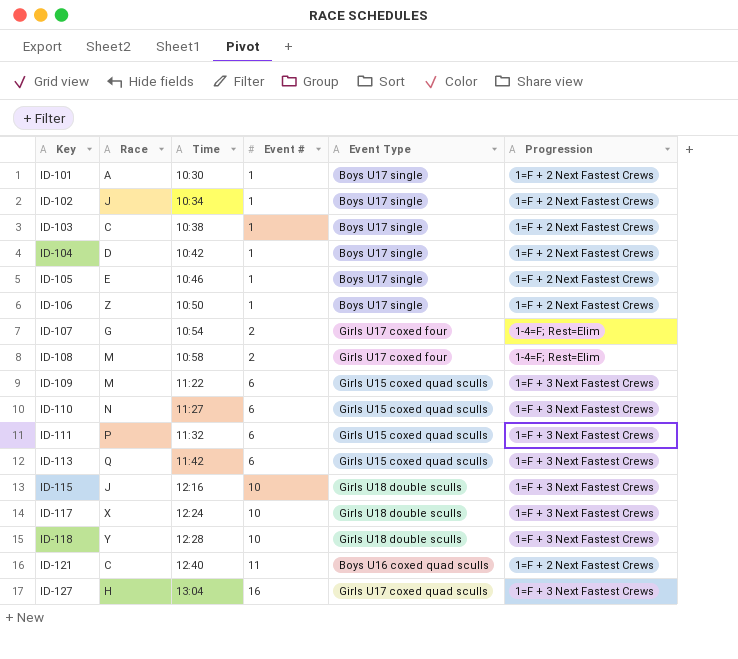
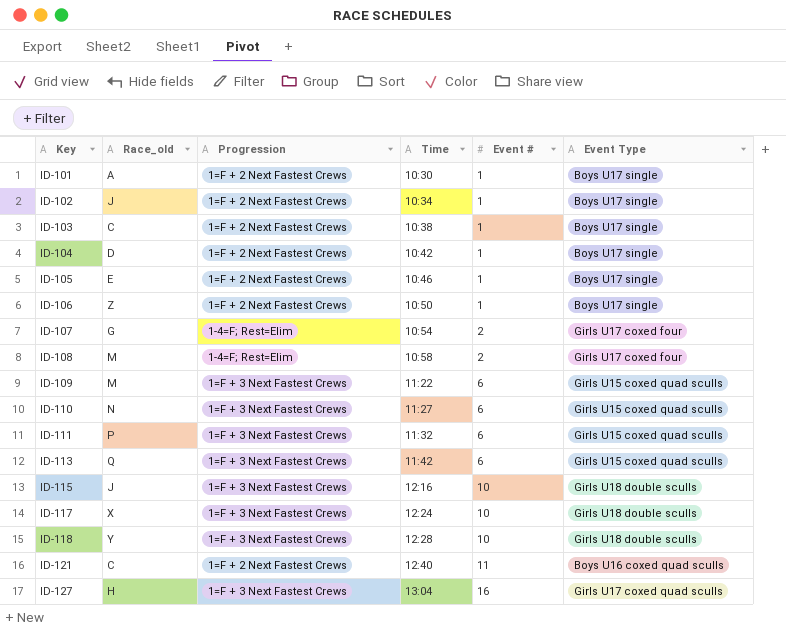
column name: Race -> Race_old
column Progression | position: 6 -> 3

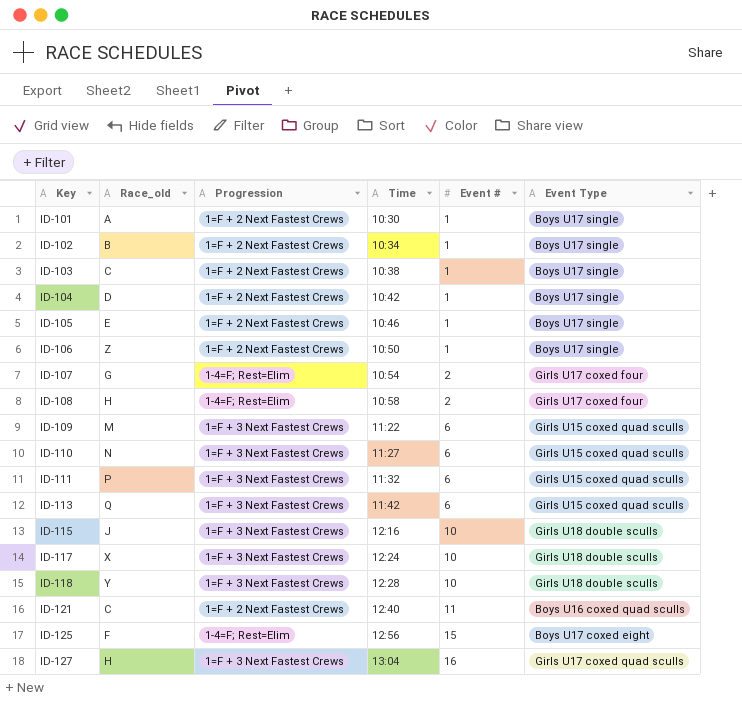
ID-102 | Race_old: J -> B
ID-108 | Race_old: M -> H
row ID-125: none -> F | 1-4=F; Rest=Elim | 12:56 | 15 | Boys U17 coxed eight

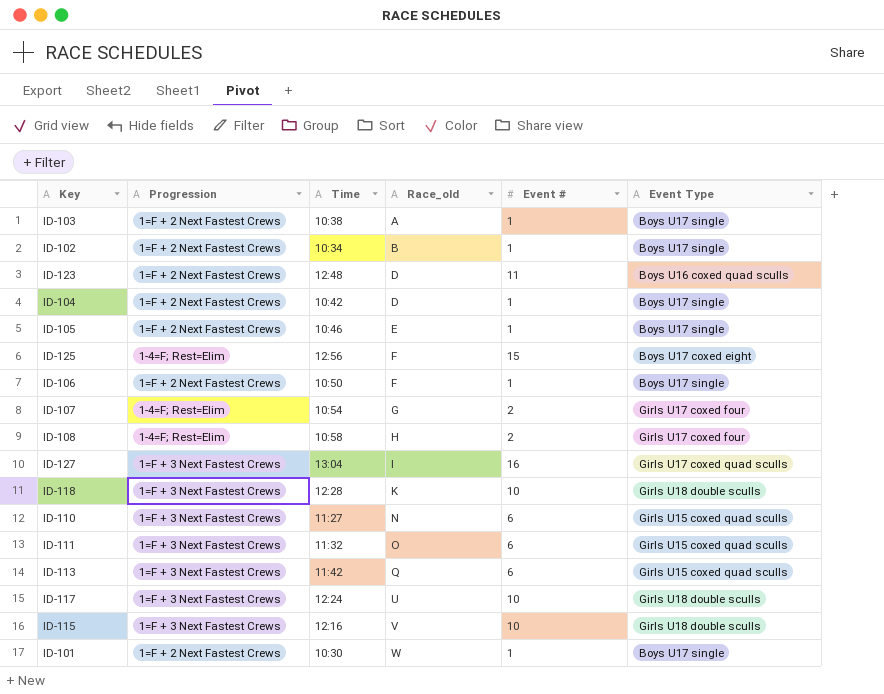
row order: Key ascending -> Race_old ascending
column Race_old | position: 2 -> 4
row ID-109: M | 1=F + 3 Next Fastest Crews | 11:22 | 6 | Girls U15 coxed quad sculls -> none
row ID-121: C | 1=F + 2 Next Fastest Crews | 12:40 | 11 | Boys U16 coxed quad sculls -> none
ID-103 | Race_old: C -> A
row ID-123: none -> 1=F + 2 Next Fastest Crews | 12:48 | D | 11 | Boys U16 coxed quad sculls
ID-106 | Race_old: Z -> F
ID-127 | Race_old: H -> I
ID-118 | Race_old: Y -> K
ID-111 | Race_old: P -> O
ID-117 | Race_old: X -> U
ID-115 | Race_old: J -> V
ID-101 | Race_old: A -> W

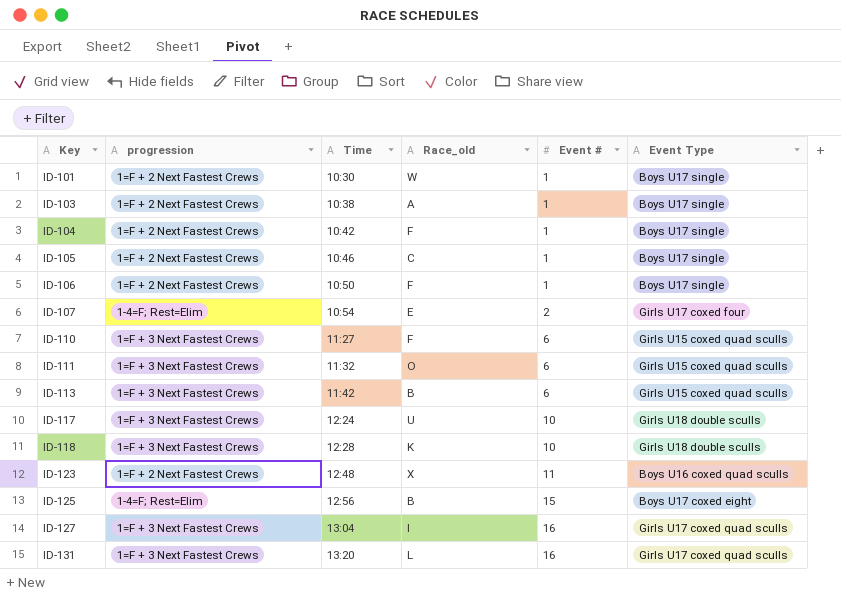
row order: Race_old ascending -> Key ascending
column name: Progression -> progression
row ID-102: 1=F + 2 Next Fastest Crews | 10:34 | B | 1 | Boys U17 single -> none
row ID-108: 1-4=F; Rest=Elim | 10:58 | H | 2 | Girls U17 coxed four -> none
row ID-115: 1=F + 3 Next Fastest Crews | 12:16 | V | 10 | Girls U18 double sculls -> none
ID-104 | Race_old: D -> F
ID-105 | Race_old: E -> C
ID-107 | Race_old: G -> E
ID-110 | Race_old: N -> F
ID-113 | Race_old: Q -> B
ID-123 | Race_old: D -> X
ID-125 | Race_old: F -> B
row ID-131: none -> 1=F + 3 Next Fastest Crews | 13:20 | L | 16 | Girls U17 coxed quad sculls

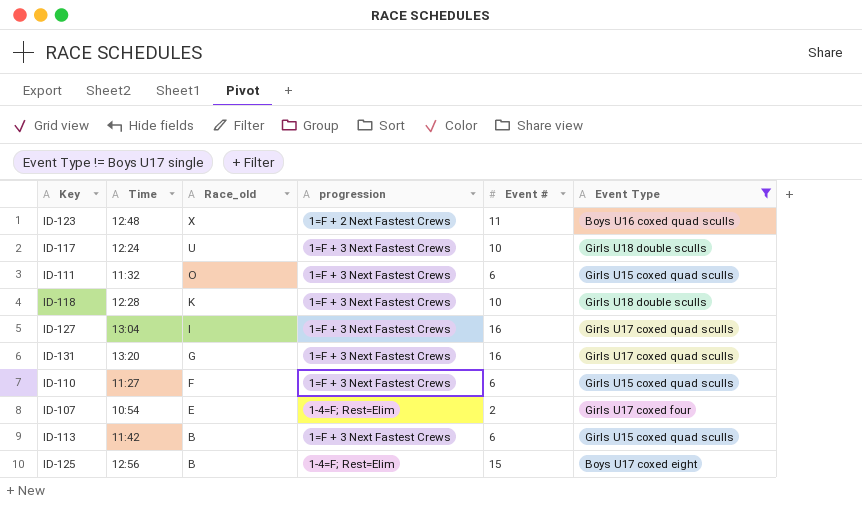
filter: none -> Event Type != Boys U17 single
row order: Key ascending -> Race_old descending
column progression | position: 2 -> 4
ID-131 | Race_old: L -> G

